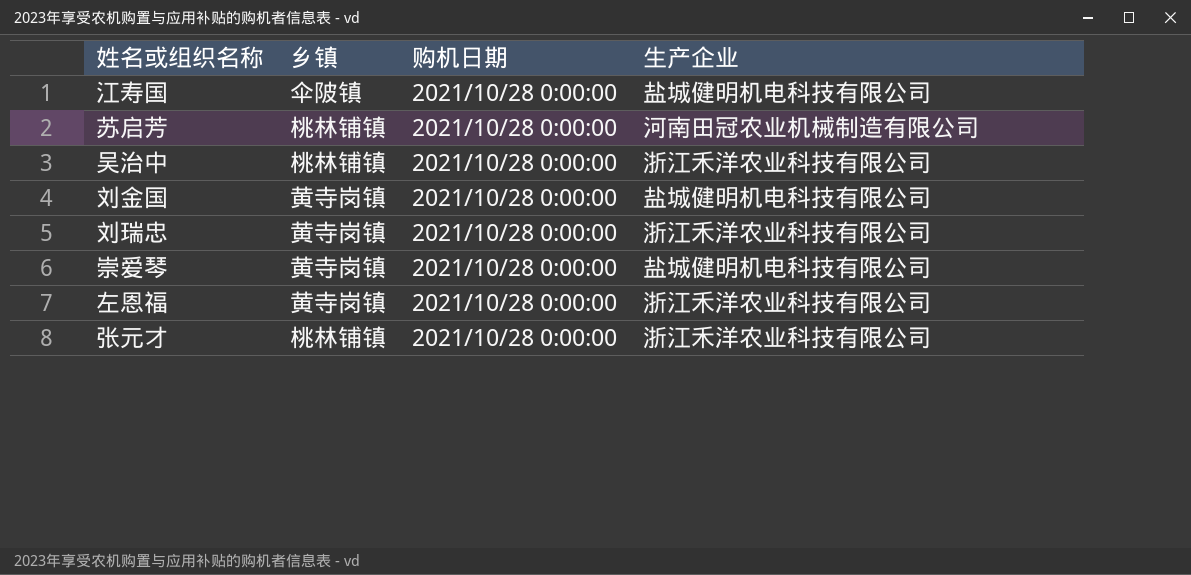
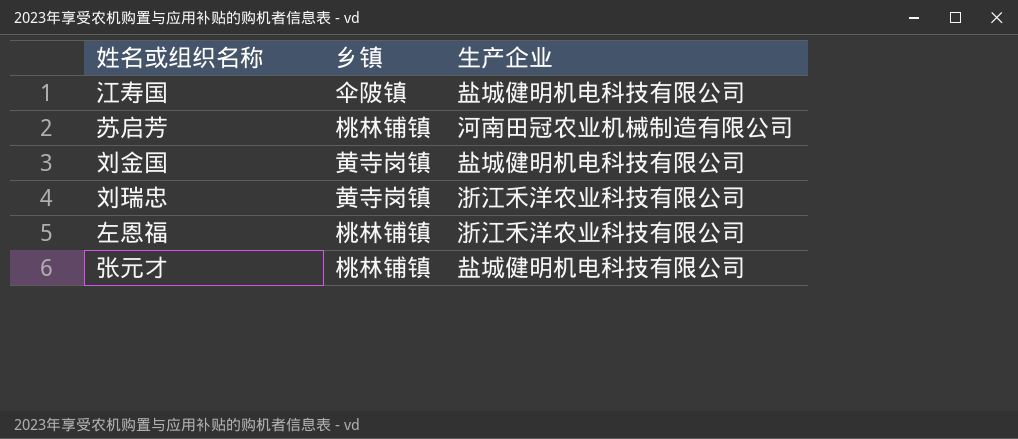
column 购机日期 | position: 3 -> none
row 吴治中: 桃林铺镇 | 2021/10/28 0:00:00 | 浙江禾洋农业科技有限公司 -> none
row 崇爱琴: 黄寺岗镇 | 2021/10/28 0:00:00 | 盐城健明机电科技有限公司 -> none
左恩福 | 乡镇: 黄寺岗镇 -> 桃林铺镇
张元才 | 生产企业: 浙江禾洋农业科技有限公司 -> 盐城健明机电科技有限公司

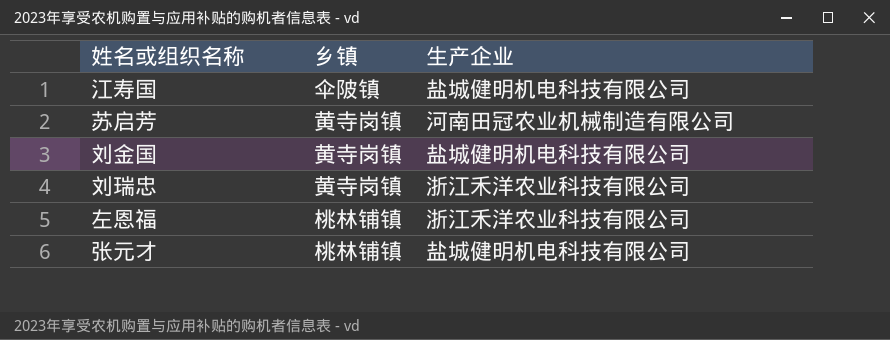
苏启芳 | 乡镇: 桃林铺镇 -> 黄寺岗镇

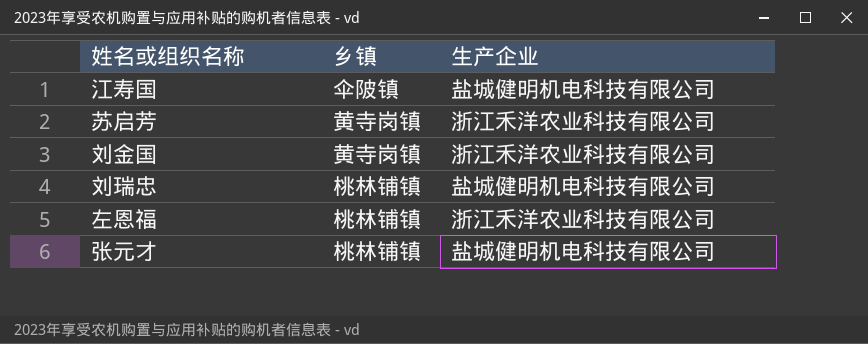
苏启芳 | 生产企业: 河南田冠农业机械制造有限公司 -> 浙江禾洋农业科技有限公司
刘金国 | 生产企业: 盐城健明机电科技有限公司 -> 浙江禾洋农业科技有限公司
刘瑞忠 | 乡镇: 黄寺岗镇 -> 桃林铺镇
刘瑞忠 | 生产企业: 浙江禾洋农业科技有限公司 -> 盐城健明机电科技有限公司

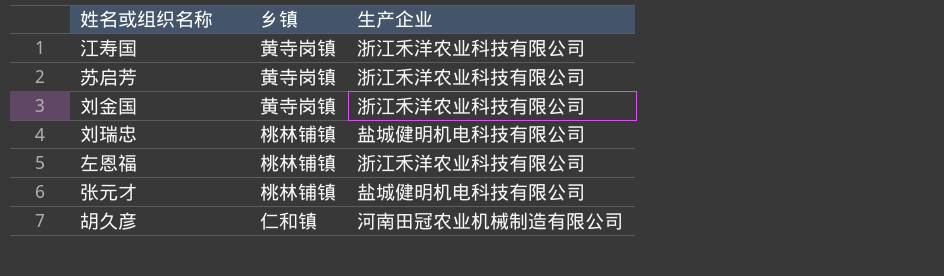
江寿国 | 乡镇: 伞陂镇 -> 黄寺岗镇
江寿国 | 生产企业: 盐城健明机电科技有限公司 -> 浙江禾洋农业科技有限公司
row 胡久彦: none -> 仁和镇 | 河南田冠农业机械制造有限公司

